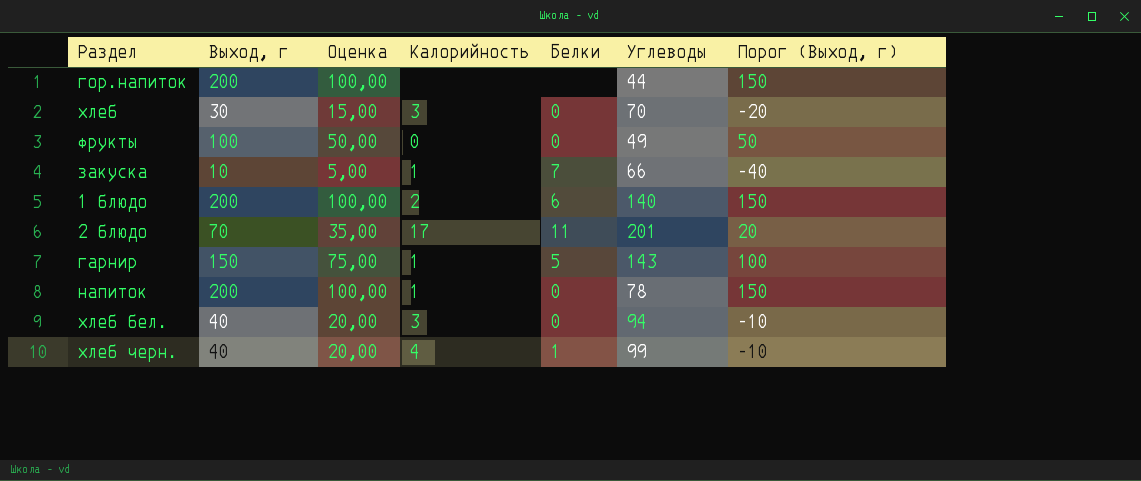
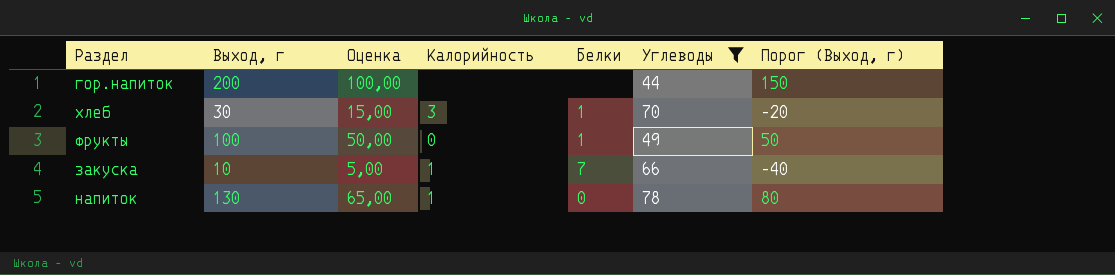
filter: none -> Углеводы <= 78
хлеб | Белки: 0 -> 1
фрукты | Белки: 0 -> 1
напиток | Выход, г: 200 -> 130
напиток | Оценка: 100,00 -> 65,00
напиток | Порог (Выход, г): 150 -> 80

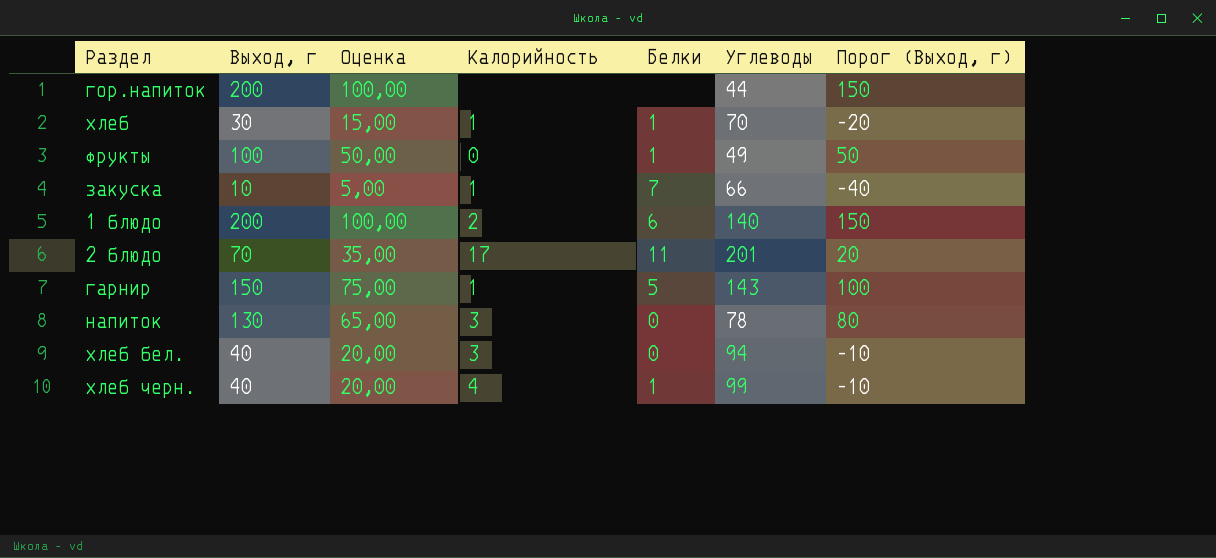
filter: Углеводы <= 78 -> none
хлеб | Калорийность: 3 -> 1
напиток | Калорийность: 1 -> 3

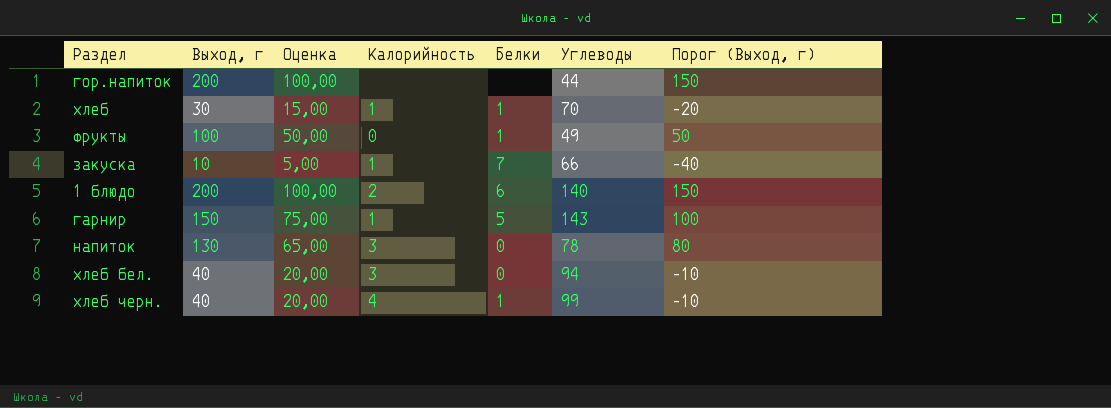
row 2 блюдо: 70 | 35,00 | 17 | 11 | 201 | 20 -> none

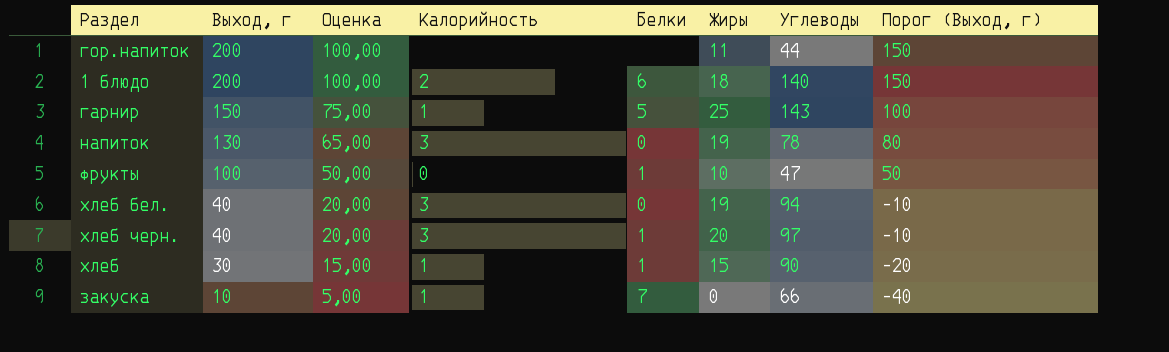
row order: none -> Выход, г descending
column Жиры | position: none -> 6
фрукты | Углеводы: 49 -> 47
хлеб черн. | Калорийность: 4 -> 3
хлеб черн. | Углеводы: 99 -> 97
хлеб | Углеводы: 70 -> 90

